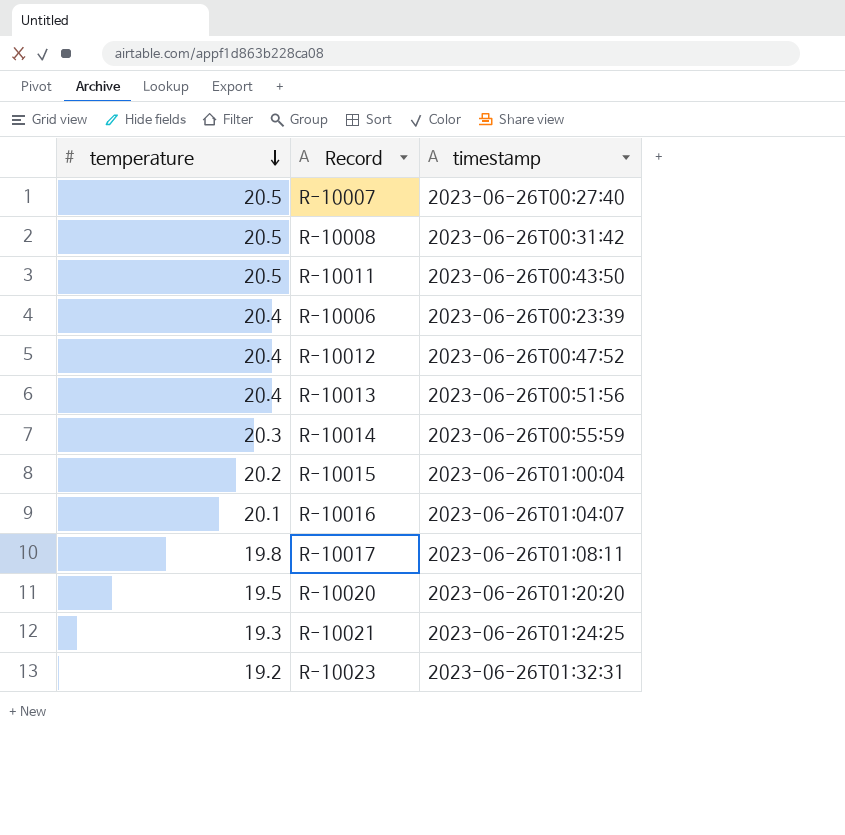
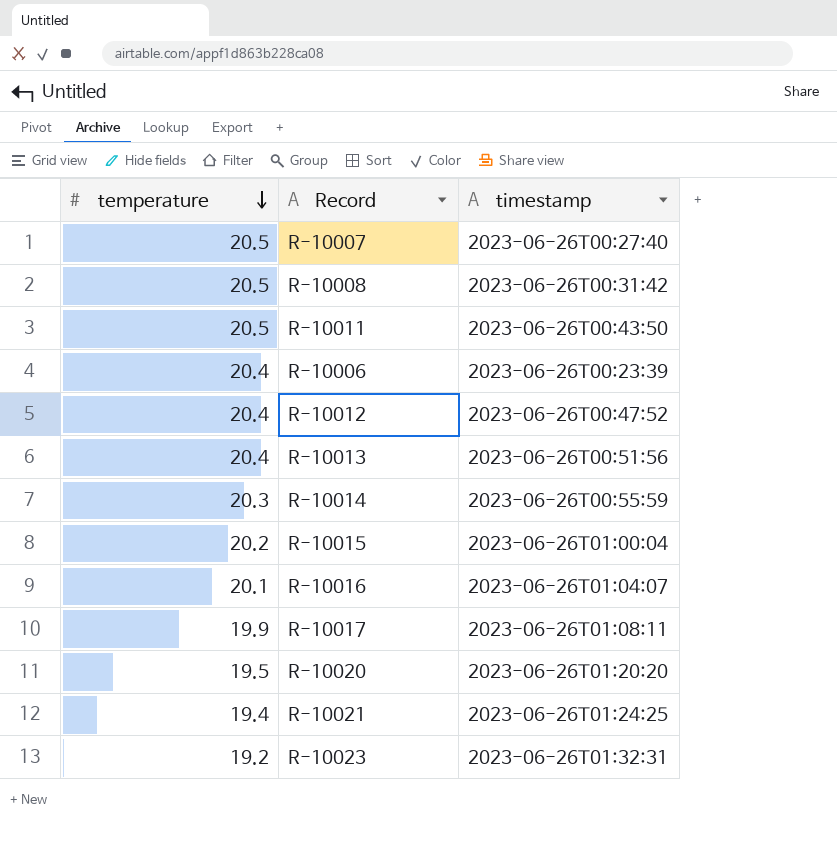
R-10017 | temperature: 19.8 -> 19.9
R-10021 | temperature: 19.3 -> 19.4

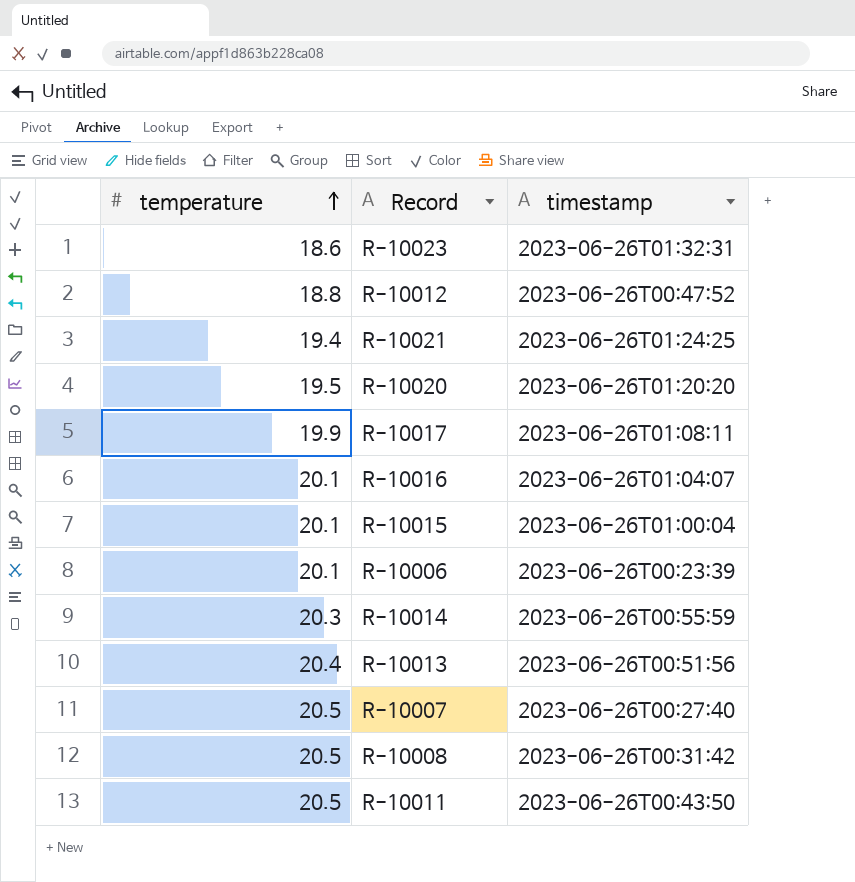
row order: temperature descending -> temperature ascending
R-10023 | temperature: 19.2 -> 18.6
R-10012 | temperature: 20.4 -> 18.8
R-10015 | temperature: 20.2 -> 20.1
R-10006 | temperature: 20.4 -> 20.1

